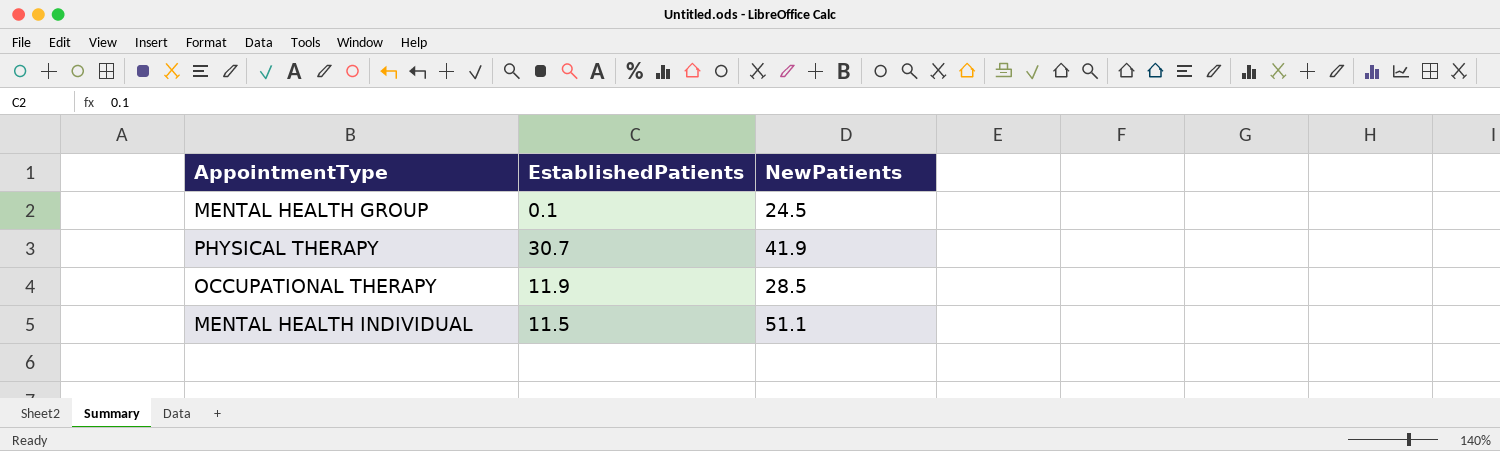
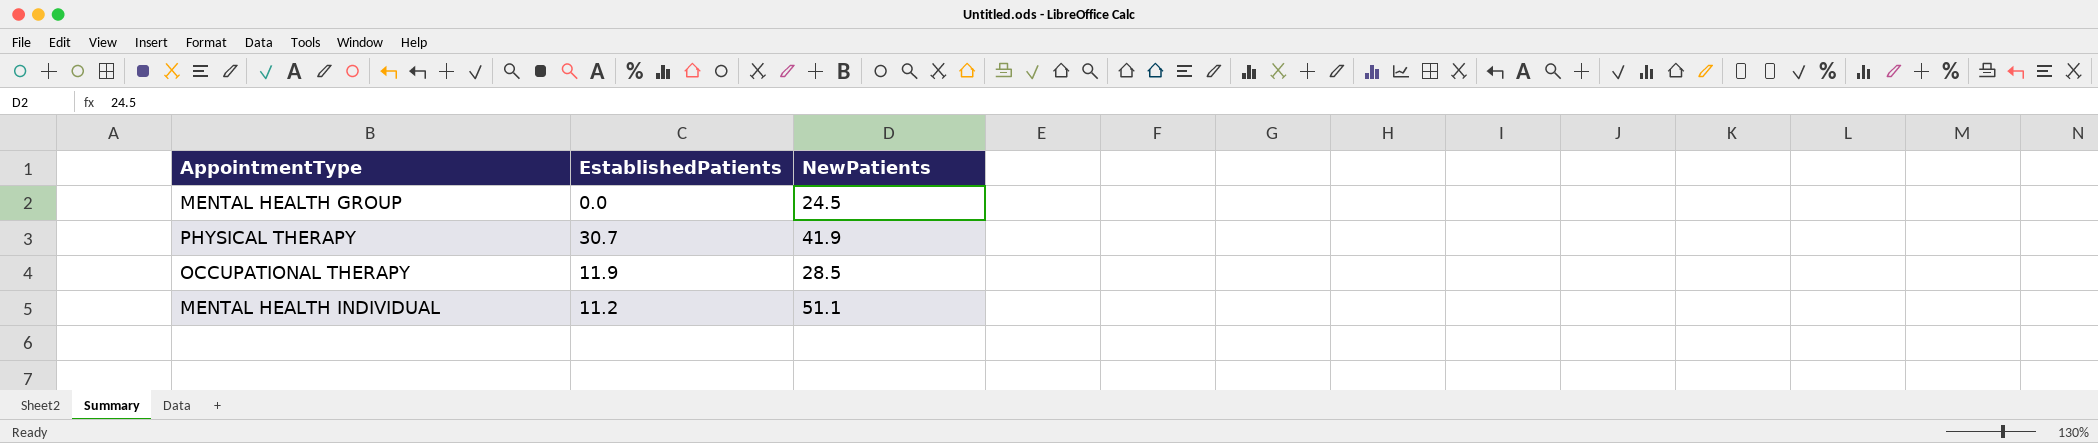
MENTAL HEALTH GROUP | EstablishedPatients: 0.1 -> 0.0
MENTAL HEALTH INDIVIDUAL | EstablishedPatients: 11.5 -> 11.2

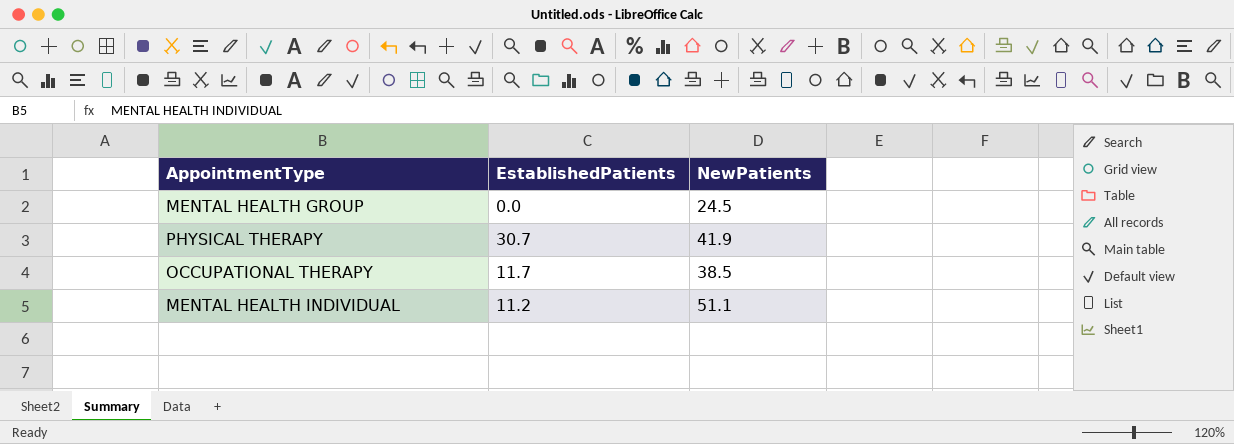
OCCUPATIONAL THERAPY | EstablishedPatients: 11.9 -> 11.7
OCCUPATIONAL THERAPY | NewPatients: 28.5 -> 38.5

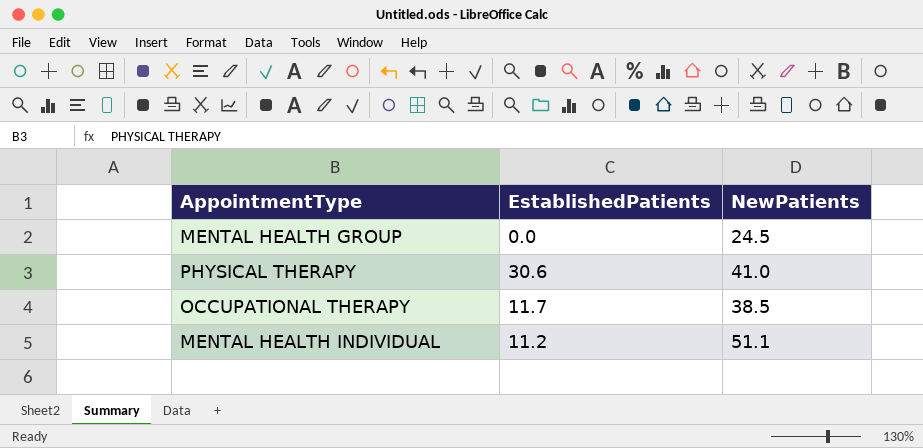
PHYSICAL THERAPY | EstablishedPatients: 30.7 -> 30.6
PHYSICAL THERAPY | NewPatients: 41.9 -> 41.0

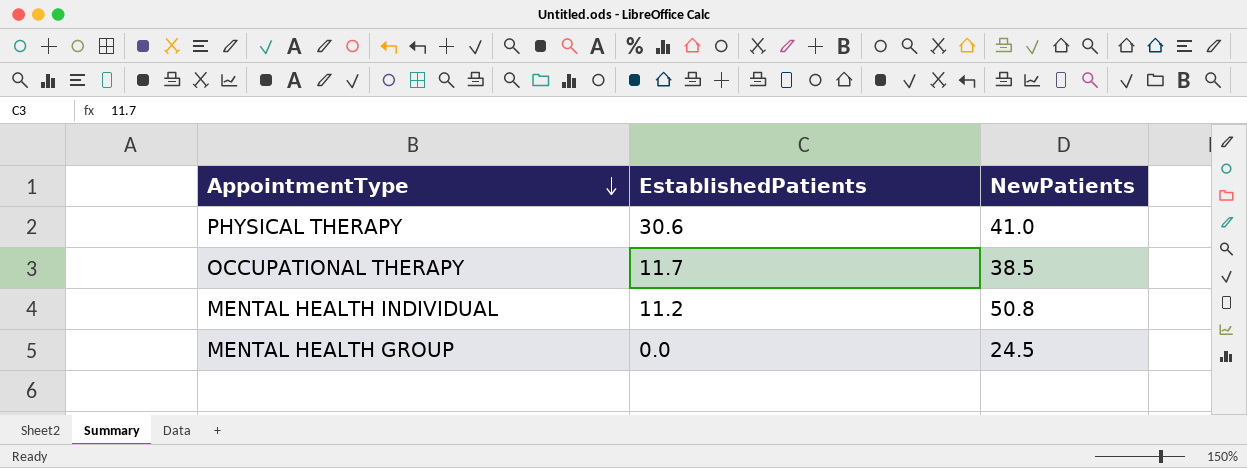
row order: none -> AppointmentType descending
MENTAL HEALTH INDIVIDUAL | NewPatients: 51.1 -> 50.8

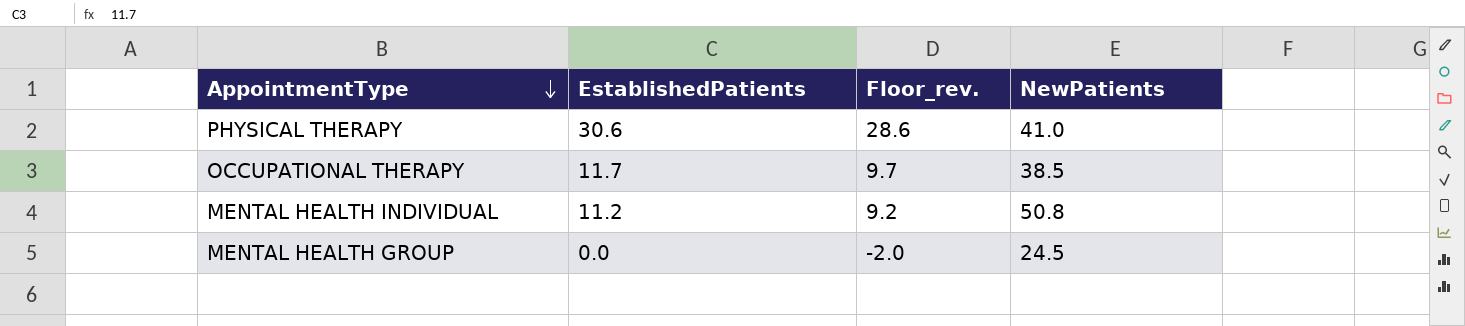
column Floor_rev. | formula: none -> [EstablishedPatients] - 2

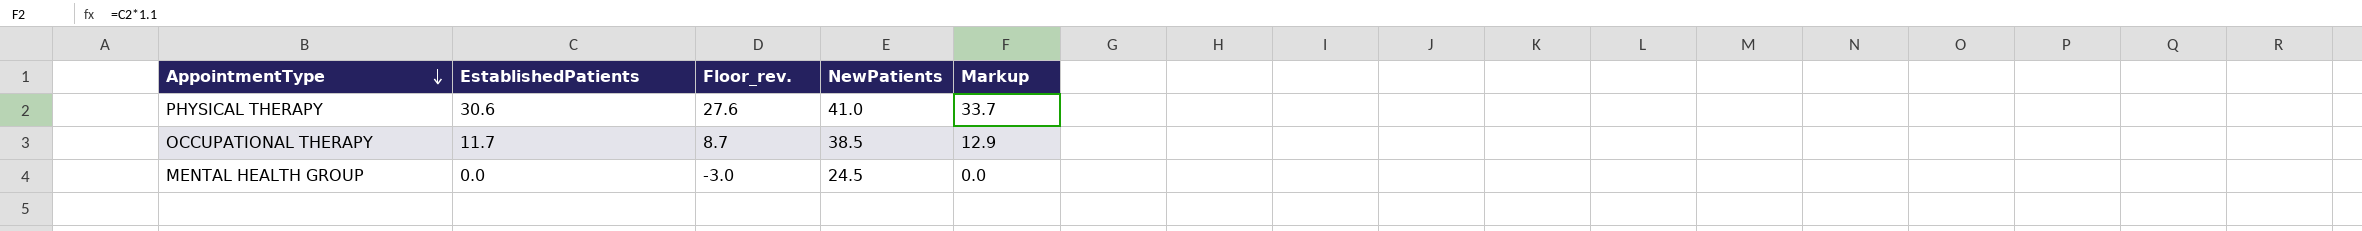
column Floor_rev. | formula: [EstablishedPatients] - 2 -> [EstablishedPatients] - 3
column Markup | formula: none -> [EstablishedPatients] * 1.1
row MENTAL HEALTH INDIVIDUAL: 11.2 | 9.2 | 50.8 -> none

